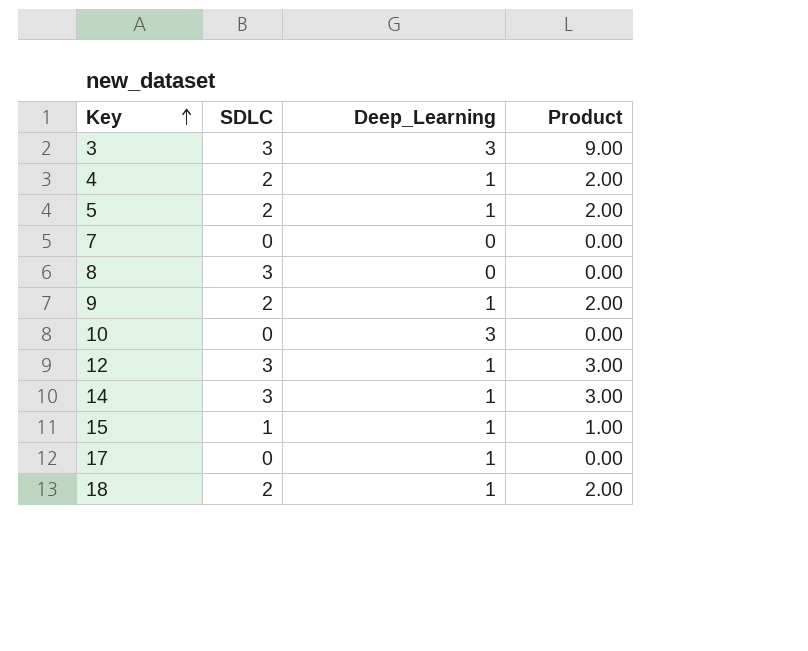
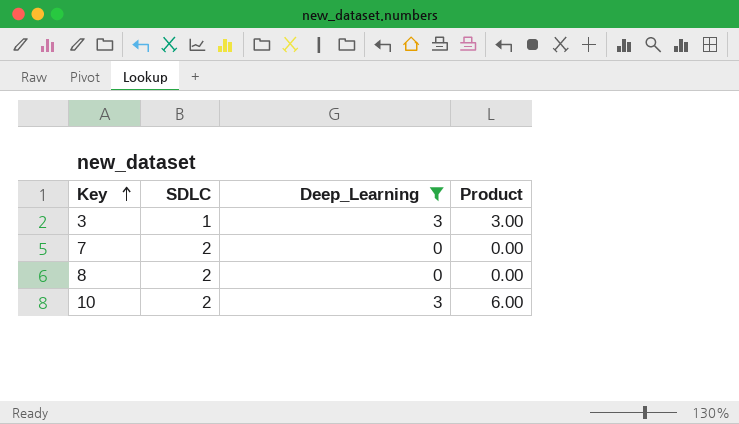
filter: none -> Deep_Learning != 1
3 | SDLC: 3 -> 1
3 | Product: 9.00 -> 3.00
7 | SDLC: 0 -> 2
8 | SDLC: 3 -> 2
10 | SDLC: 0 -> 2
10 | Product: 0.00 -> 6.00

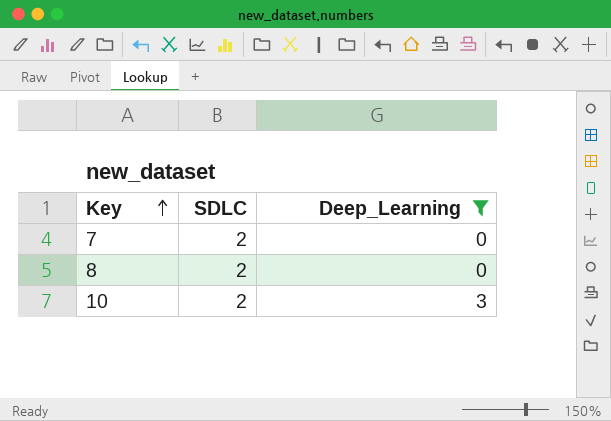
column Product | formula: [SDLC] * [Deep_Learning] -> none
row 3: 1 | 3 | 3.00 -> none

